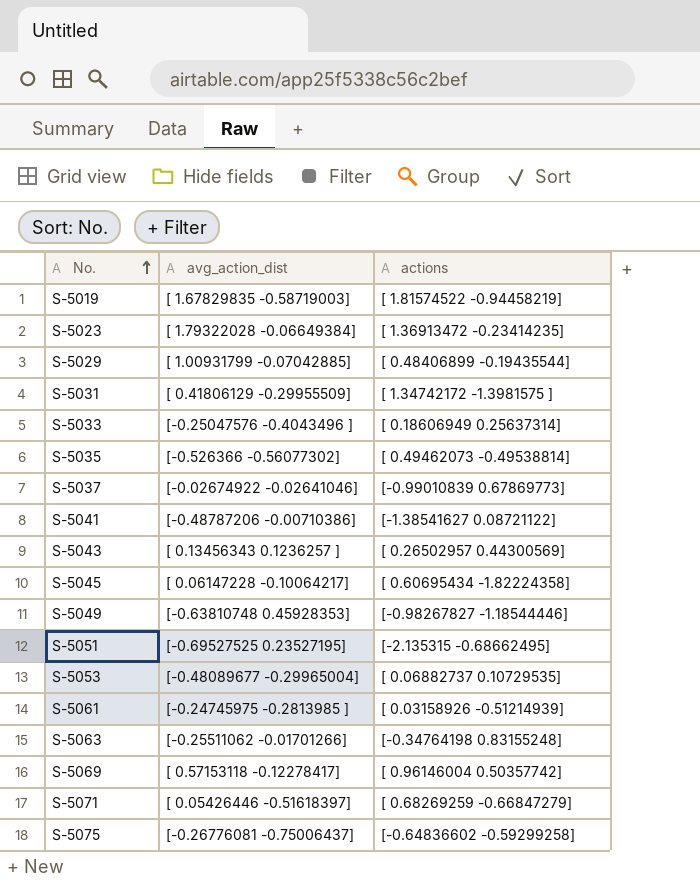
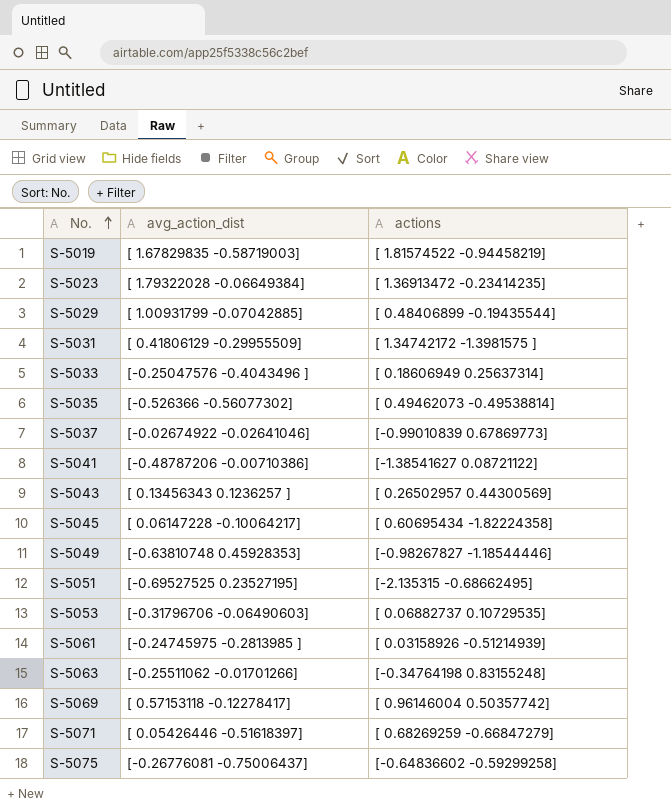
S-5053 | avg_action_dist: [-0.48089677 -0.29965004] -> [-0.31796706 -0.06490603]

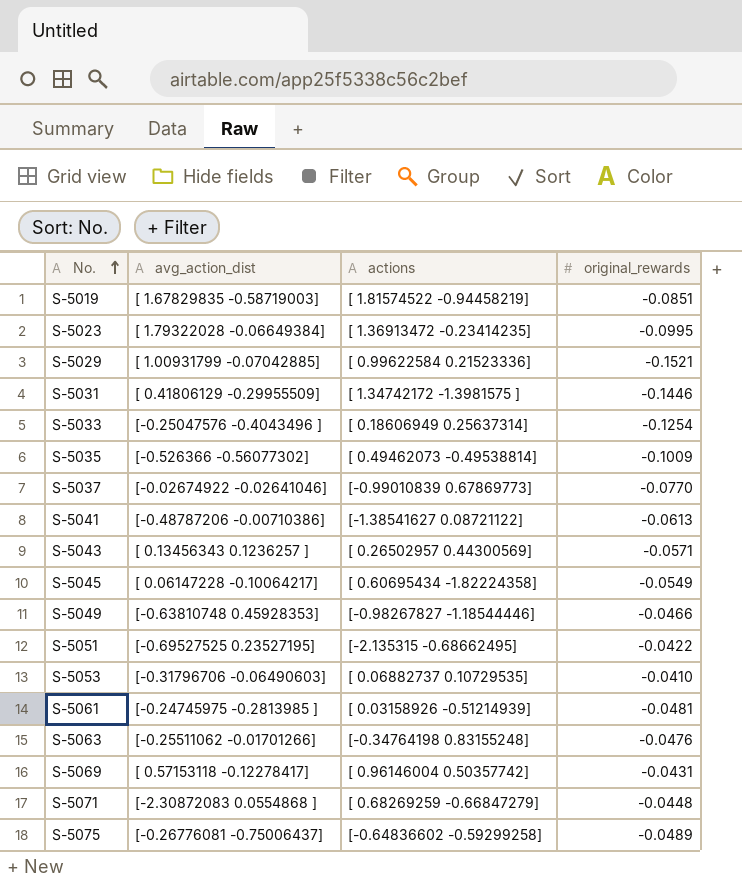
column original_rewards | position: none -> 4
S-5029 | actions: [ 0.48406899 -0.19435544] -> [ 0.99622584 0.21523336]
S-5071 | avg_action_dist: [ 0.05426446 -0.51618397] -> [-2.30872083 0.0554868 ]

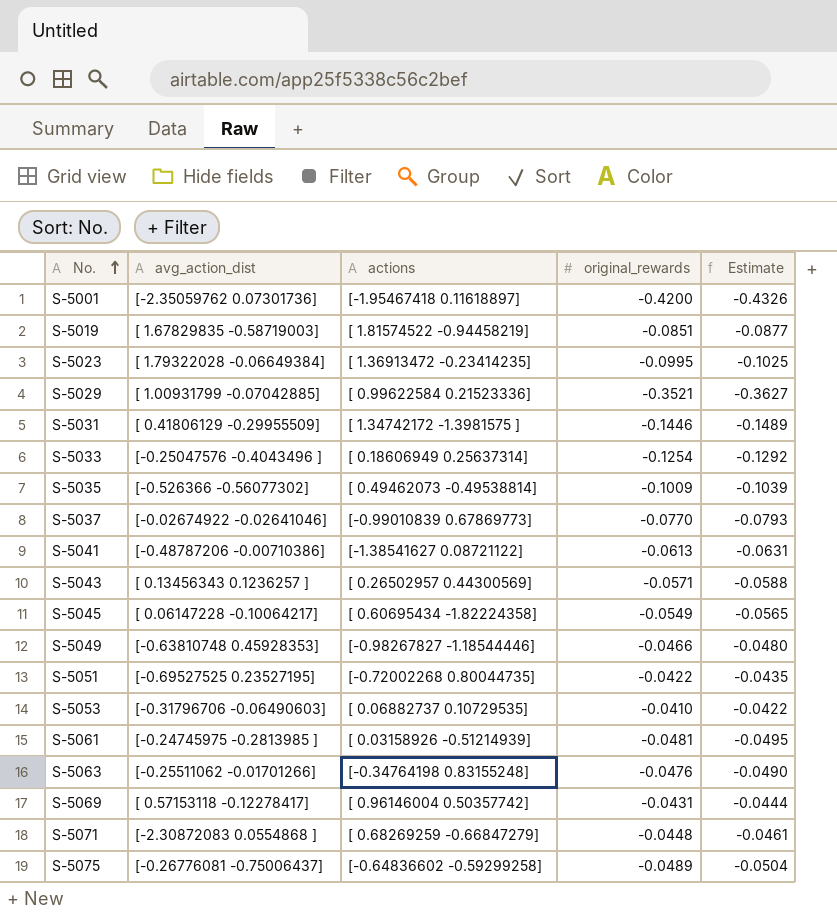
column Estimate | formula: none -> [original_rewards] * 1.03
row S-5001: none -> [-2.35059762 0.07301736] | [-1.95467418 0.11618897] | -0.4200 | -0.4326
S-5029 | original_rewards: -0.1521 -> -0.3521
S-5051 | actions: [-2.135315 -0.68662495] -> [-0.72002268 0.80044735]

